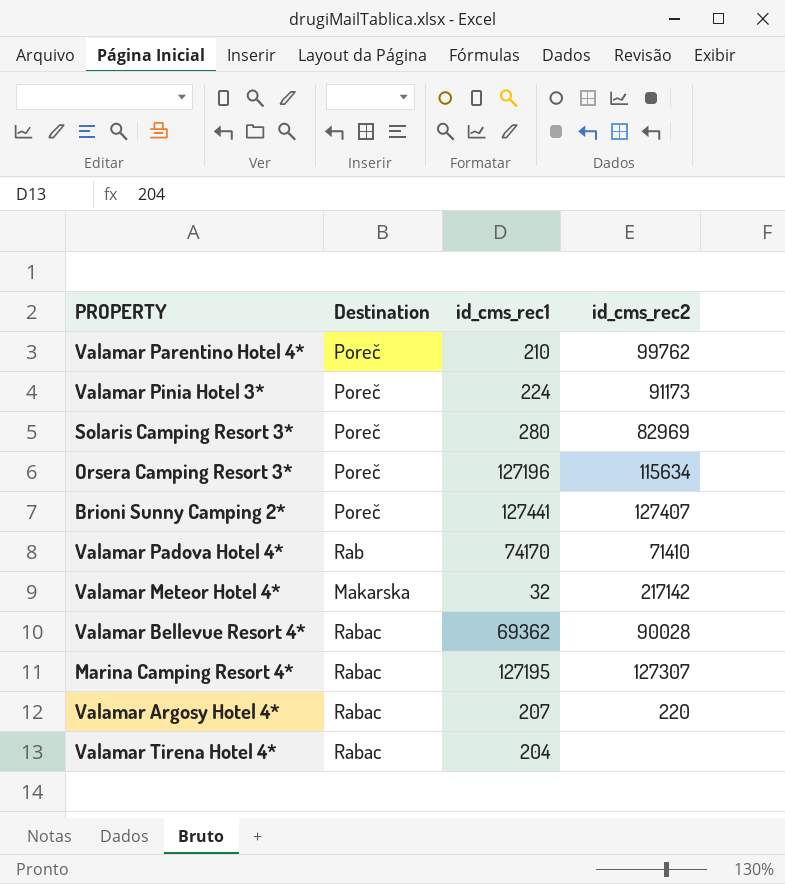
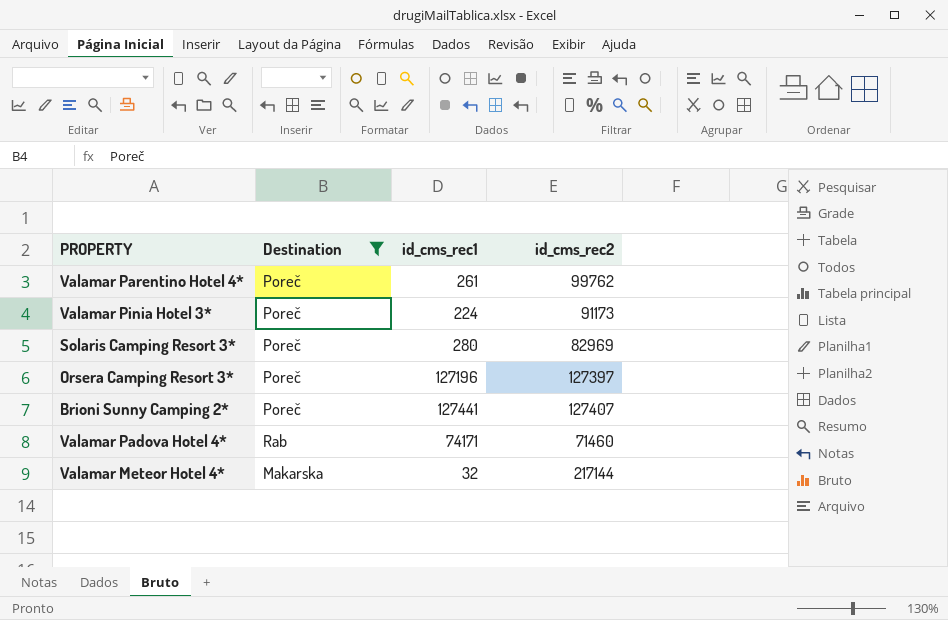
filter: none -> Destination != Rabac
Valamar Parentino Hotel 4* | id_cms_rec1: 210 -> 261
Orsera Camping Resort 3* | id_cms_rec2: 115634 -> 127397
Valamar Padova Hotel 4* | id_cms_rec1: 74170 -> 74171
Valamar Padova Hotel 4* | id_cms_rec2: 71410 -> 71460
Valamar Meteor Hotel 4* | id_cms_rec2: 217142 -> 217144

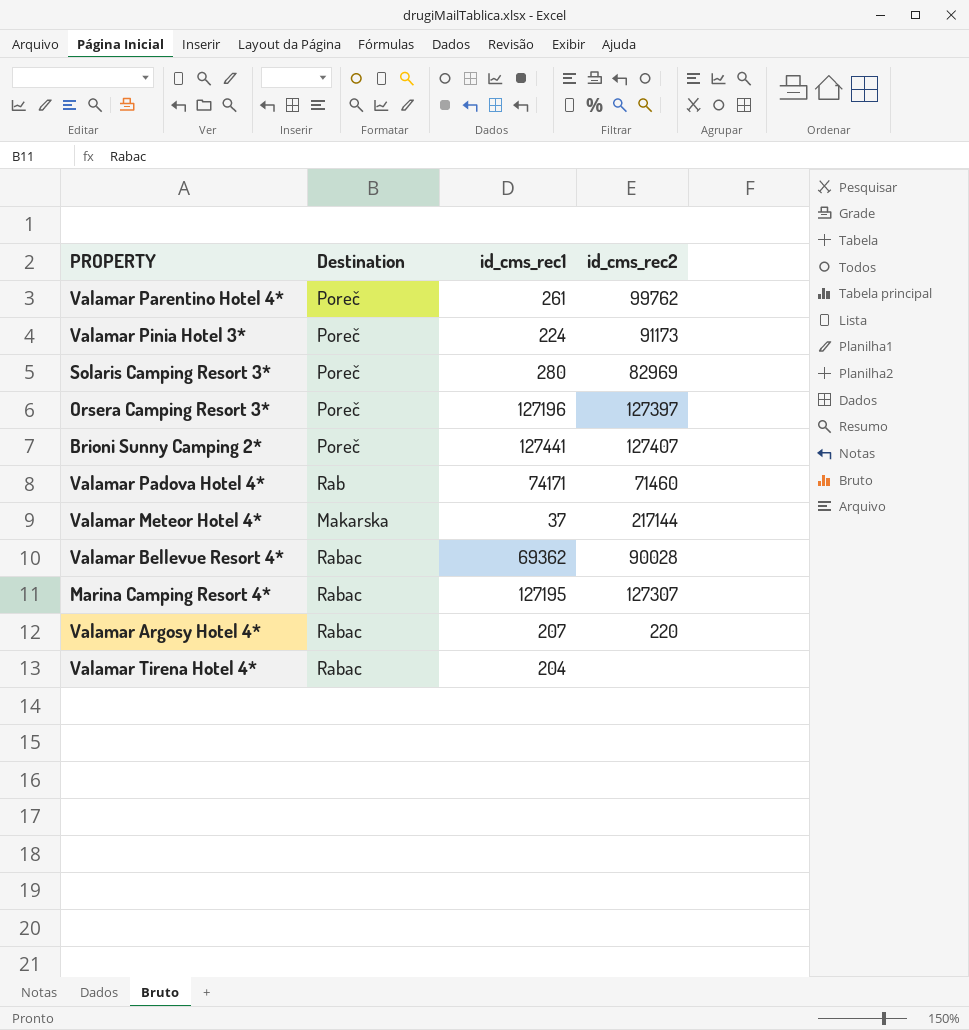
filter: Destination != Rabac -> none
Valamar Meteor Hotel 4* | id_cms_rec1: 32 -> 37

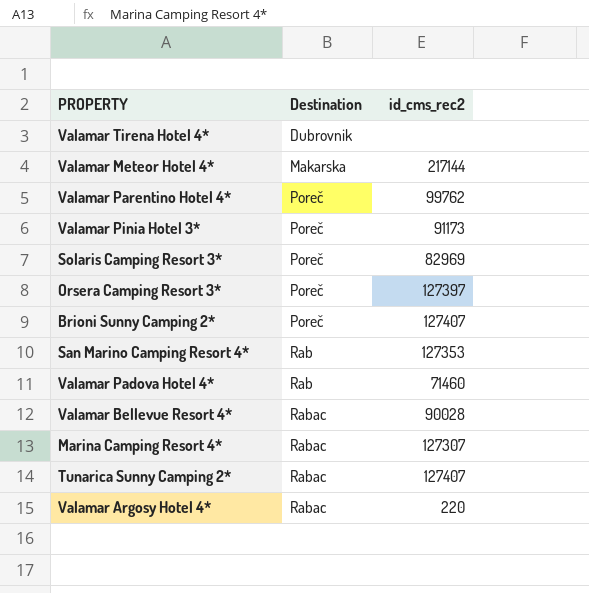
row order: none -> Destination ascending
column id_cms_rec1 | position: 3 -> none
Valamar Tirena Hotel 4* | Destination: Rabac -> Dubrovnik
row San Marino Camping Resort 4*: none -> Rab | 127353
row Tunarica Sunny Camping 2*: none -> Rabac | 127407

